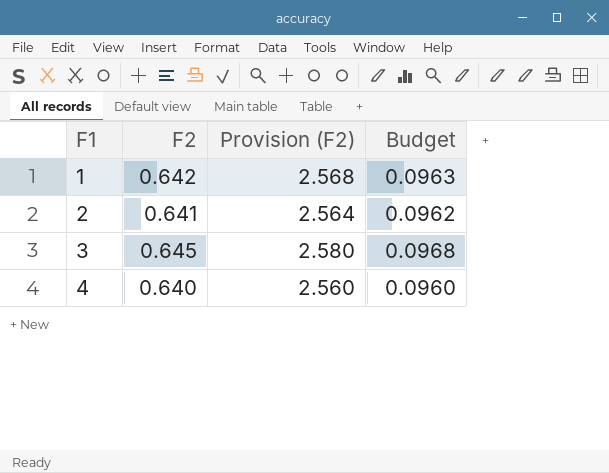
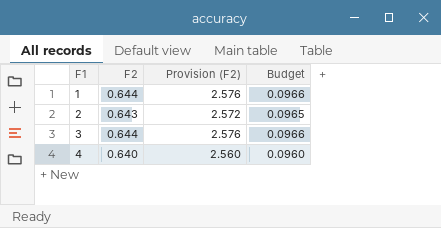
1 | F2: 0.642 -> 0.644
1 | Provision (F2): 2.568 -> 2.576
1 | Budget: 0.0963 -> 0.0966
2 | F2: 0.641 -> 0.643
2 | Provision (F2): 2.564 -> 2.572
2 | Budget: 0.0962 -> 0.0965
3 | F2: 0.645 -> 0.644
3 | Provision (F2): 2.580 -> 2.576
3 | Budget: 0.0968 -> 0.0966

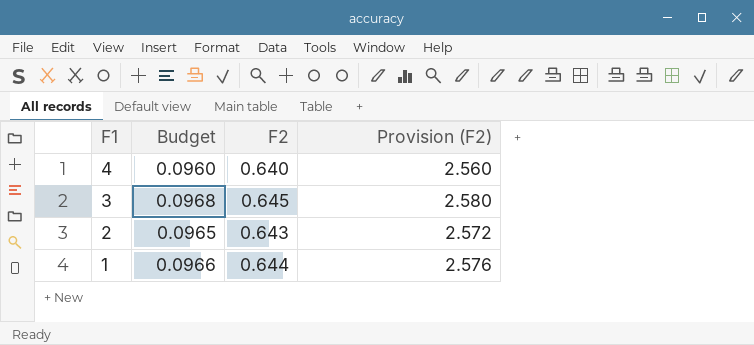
row order: F1 ascending -> F1 descending
column Budget | position: 4 -> 2
3 | Budget: 0.0966 -> 0.0968
3 | F2: 0.644 -> 0.645
3 | Provision (F2): 2.576 -> 2.580

